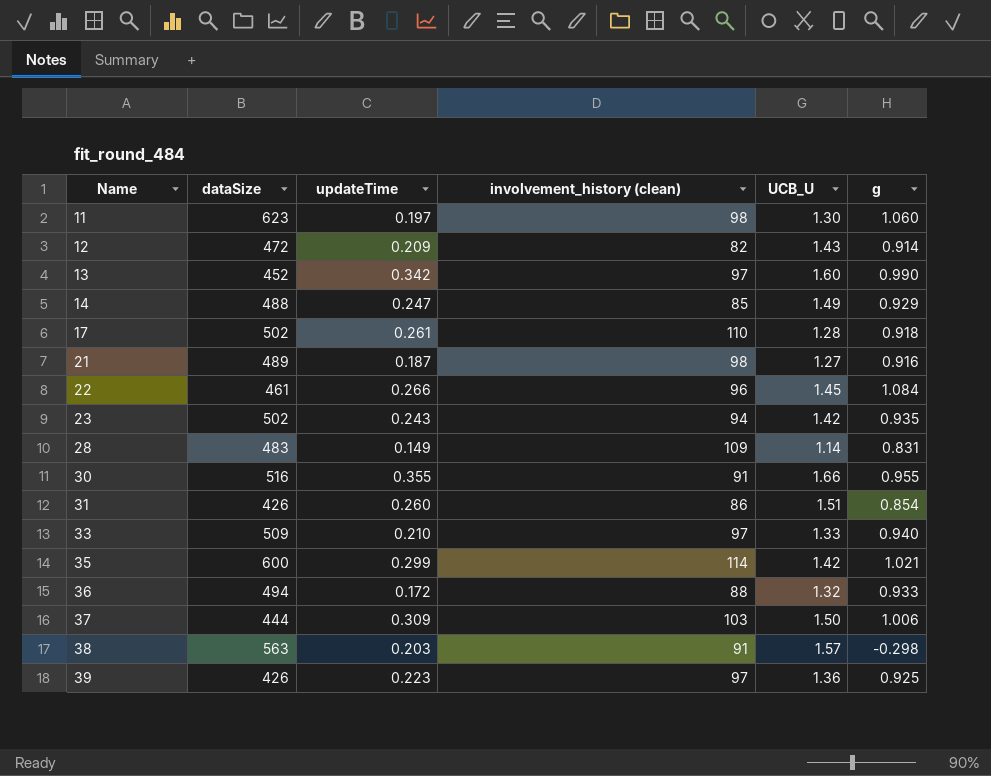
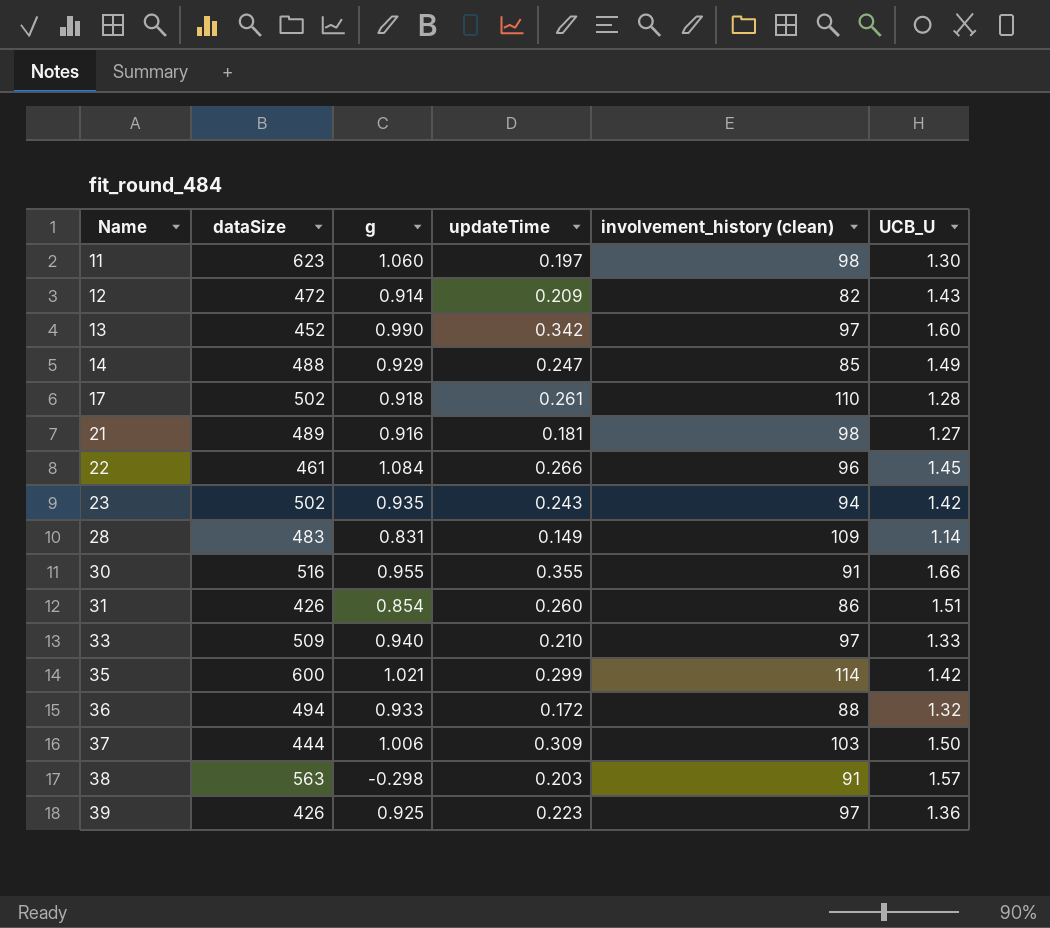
column g | position: 6 -> 3
21 | updateTime: 0.187 -> 0.181

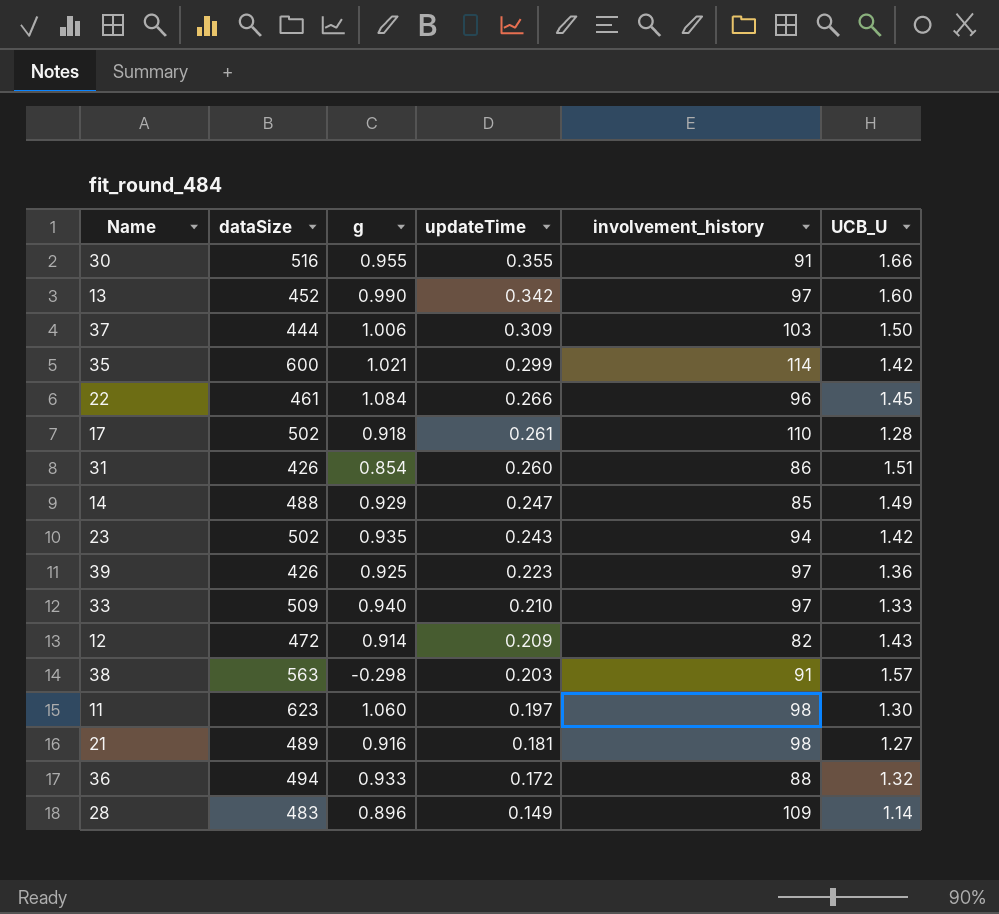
row order: Name ascending -> updateTime descending
column name: involvement_history (clean) -> involvement_history
28 | g: 0.831 -> 0.896

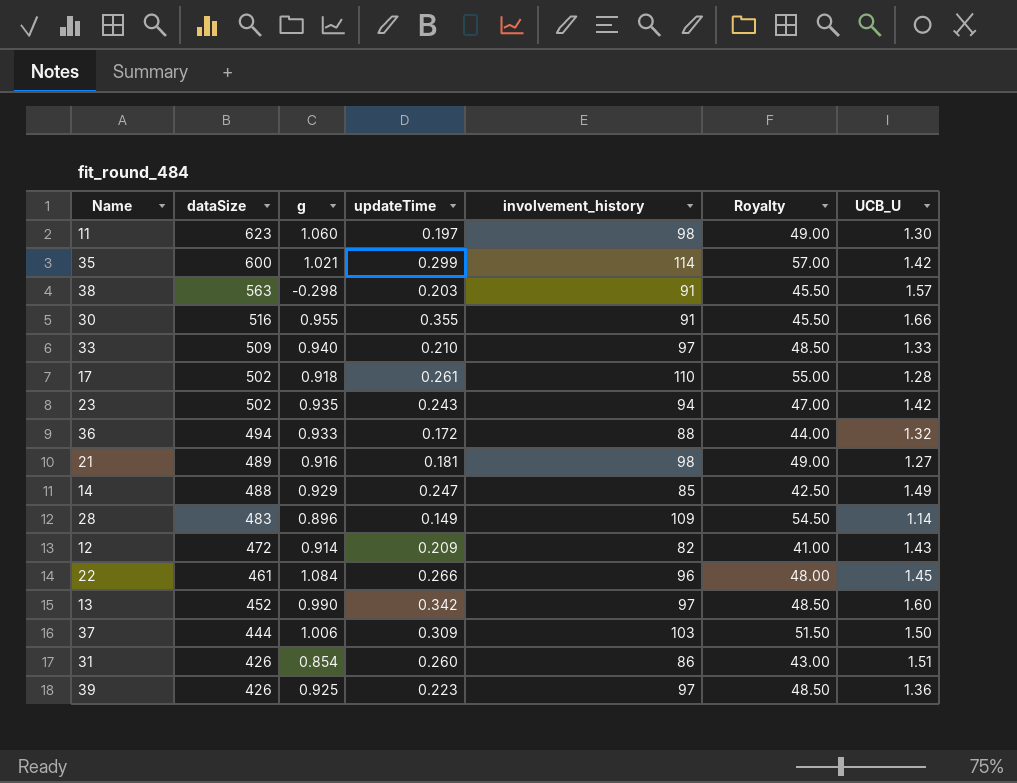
row order: updateTime descending -> dataSize descending
column Royalty | formula: none -> [involvement_history] * 0.5

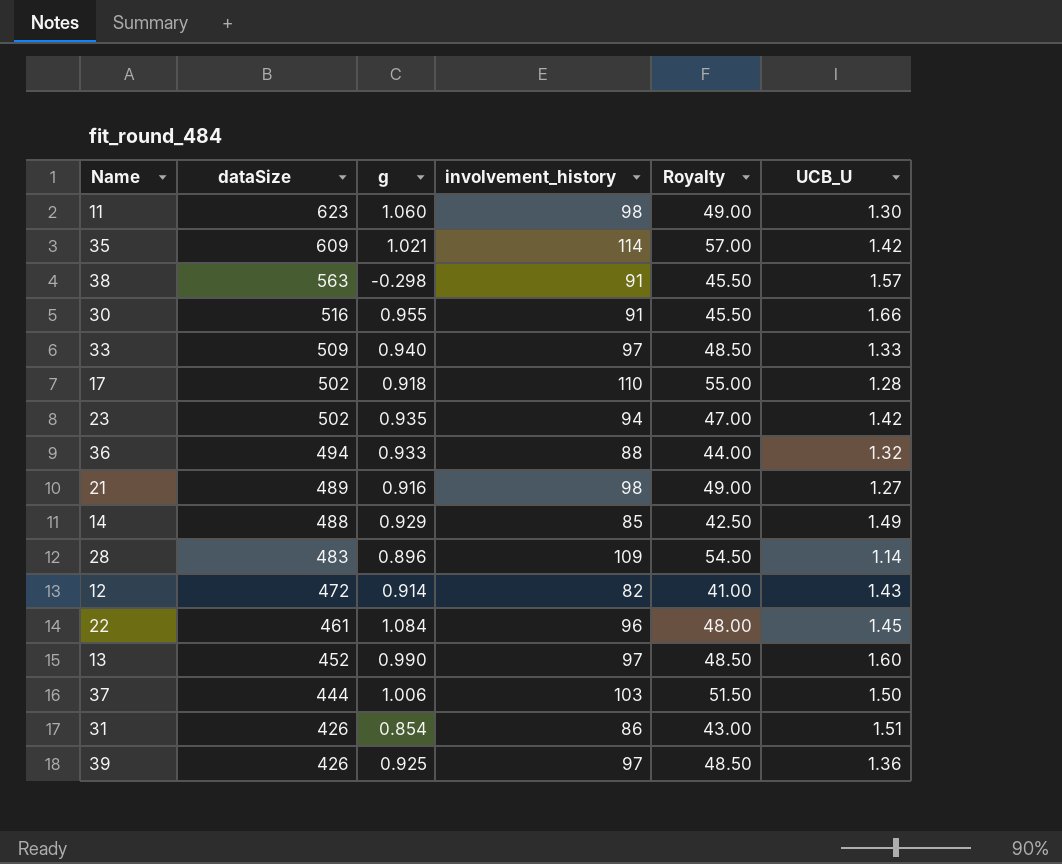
column updateTime | position: 4 -> none
35 | dataSize: 600 -> 609

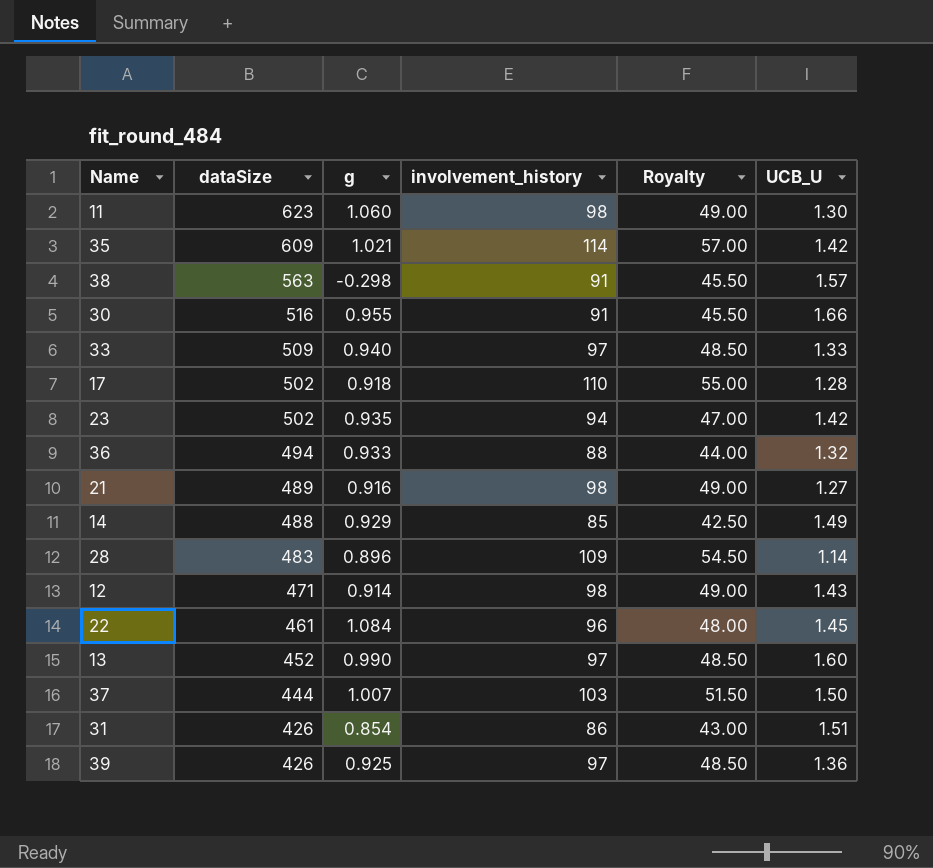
12 | dataSize: 472 -> 471
12 | involvement_history: 82 -> 98
12 | Royalty: 41.00 -> 49.00
37 | g: 1.006 -> 1.007

